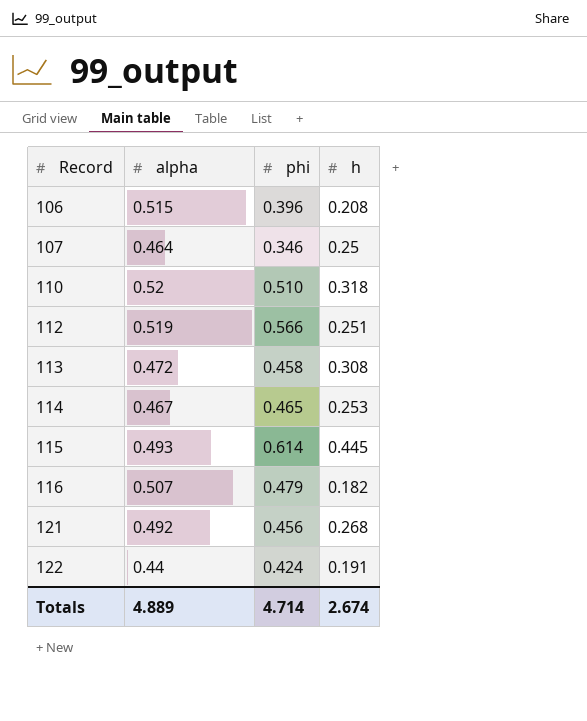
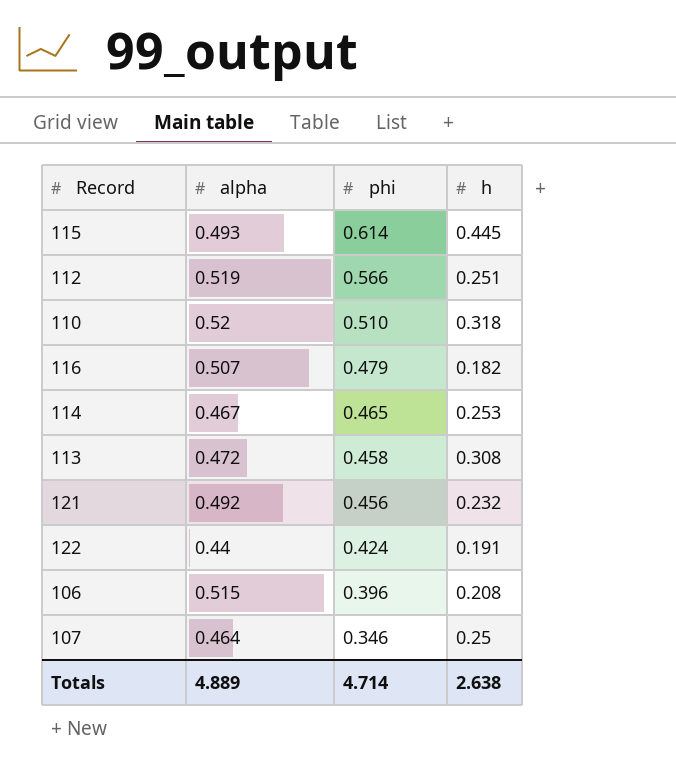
row order: Record ascending -> phi descending
121 | h: 0.268 -> 0.232
Totals | h: 2.674 -> 2.638

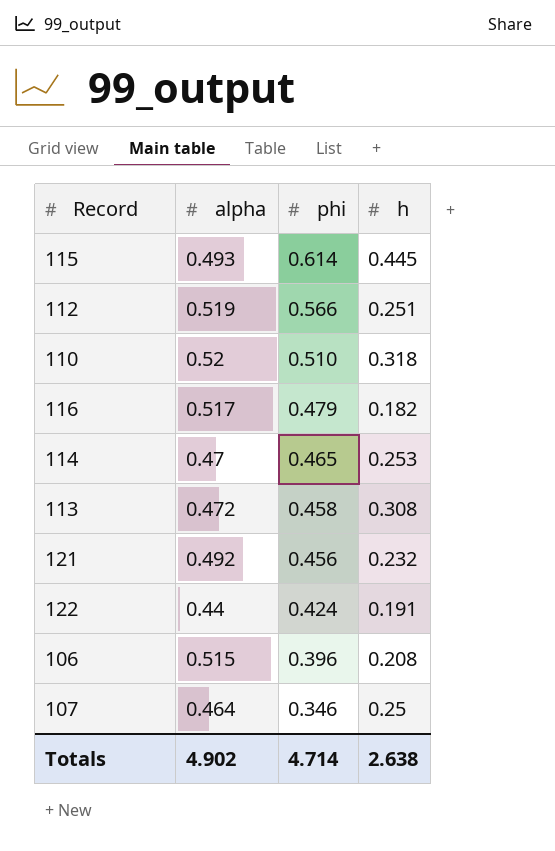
116 | alpha: 0.507 -> 0.517
114 | alpha: 0.467 -> 0.47
Totals | alpha: 4.889 -> 4.902

